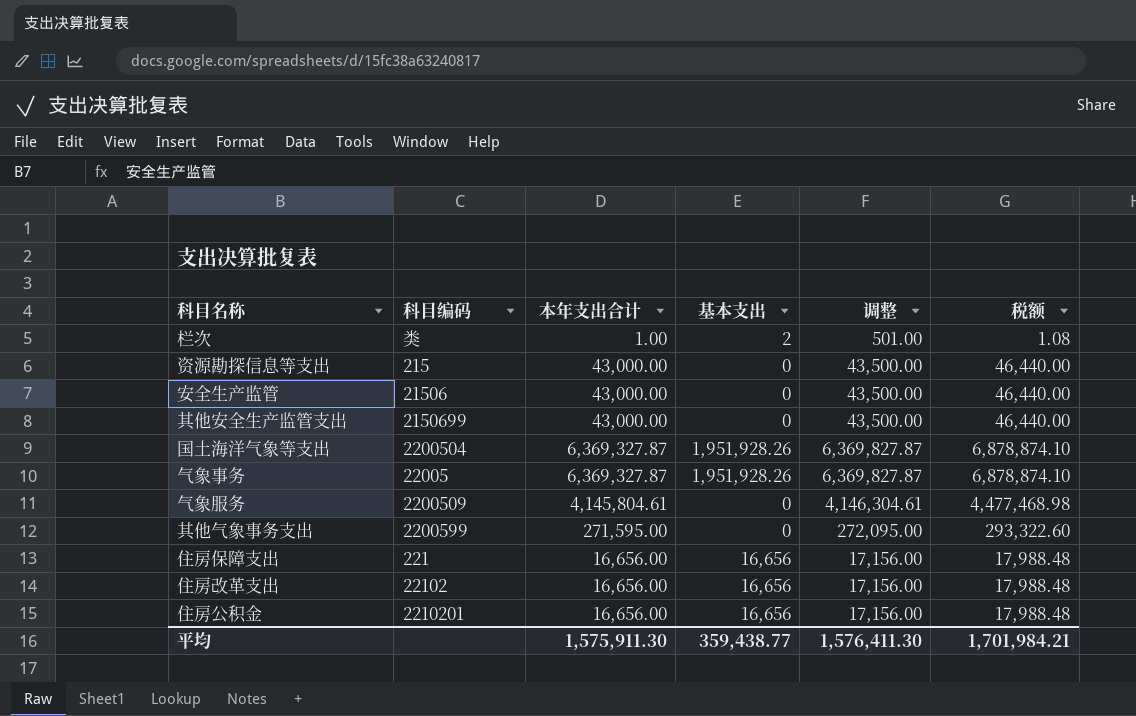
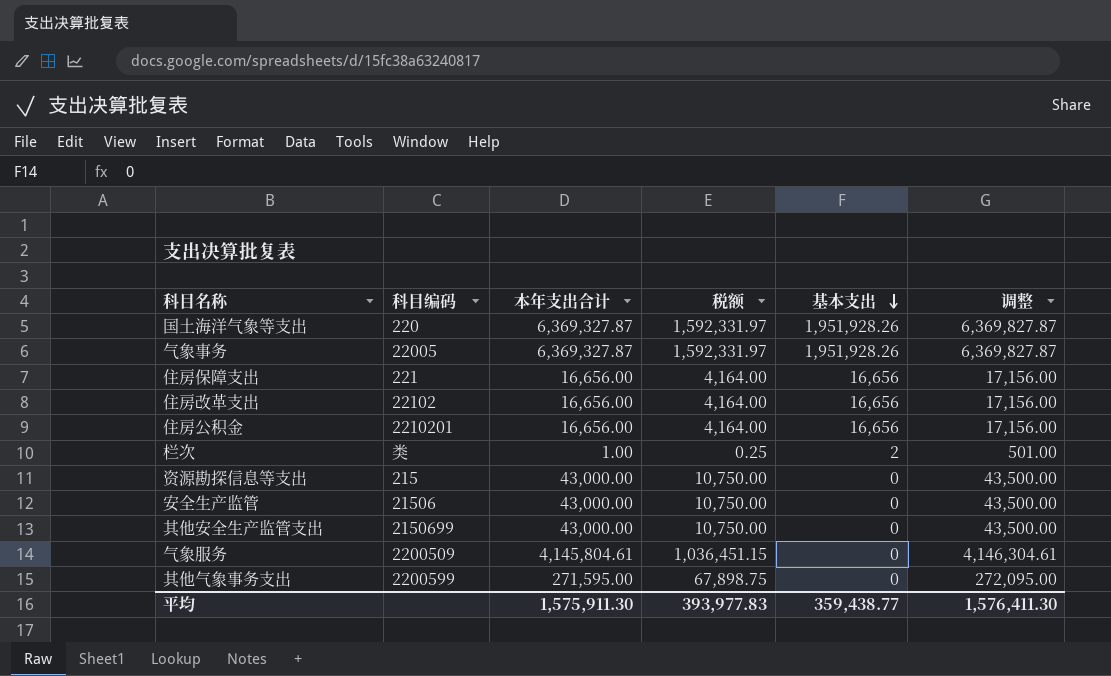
row order: none -> 基本支出 descending
column 税额 | formula: [本年支出合计] * 1.08 -> [本年支出合计] * 0.25
column 税额 | position: 6 -> 4
国土海洋气象等支出 | 科目编码: 2200504 -> 220
平均 | 税额: 1,701,984.21 -> 393,977.83

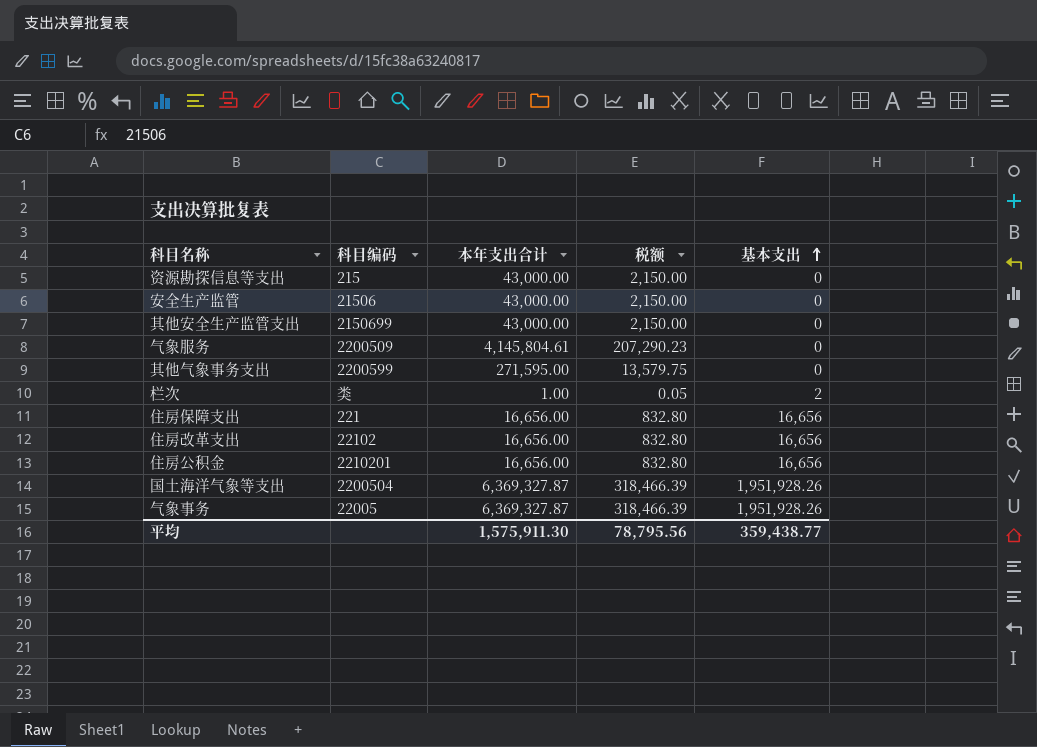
row order: 基本支出 descending -> 基本支出 ascending
column 调整 | formula: [本年支出合计] + 500 -> none
column 税额 | formula: [本年支出合计] * 0.25 -> [本年支出合计] * 0.05
国土海洋气象等支出 | 科目编码: 220 -> 2200504
平均 | 税额: 393,977.83 -> 78,795.56

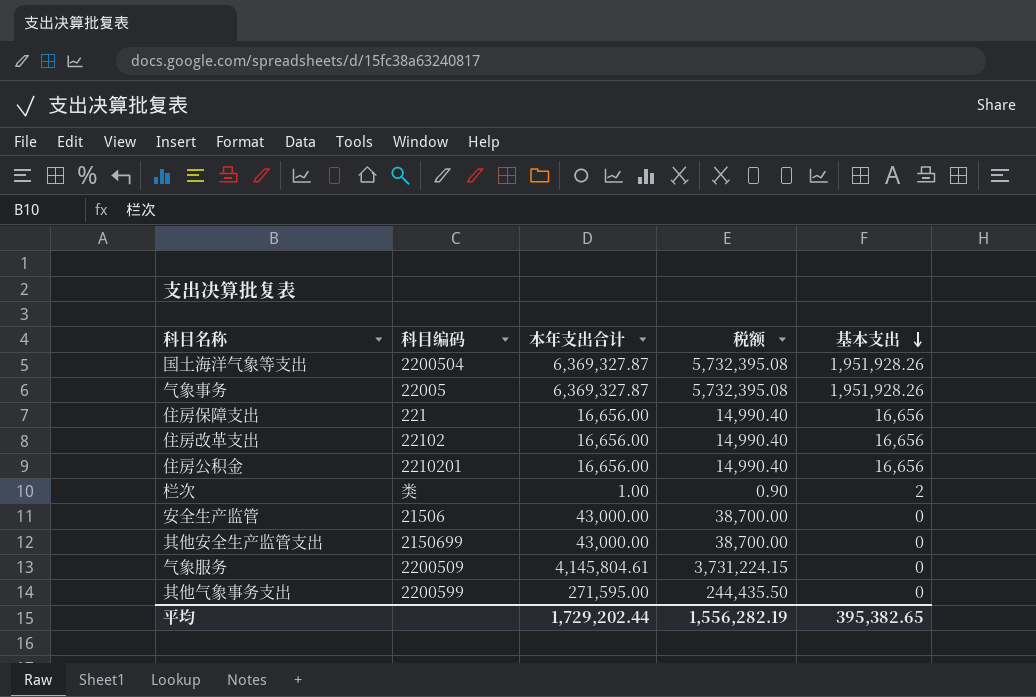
row order: 基本支出 ascending -> 基本支出 descending
column 税额 | formula: [本年支出合计] * 0.05 -> [本年支出合计] * 0.9
row 资源勘探信息等支出: 215 | 43,000.00 | 2,150.00 | 0 -> none
平均 | 本年支出合计: 1,575,911.30 -> 1,729,202.44
平均 | 税额: 78,795.56 -> 1,556,282.19
平均 | 基本支出: 359,438.77 -> 395,382.65

